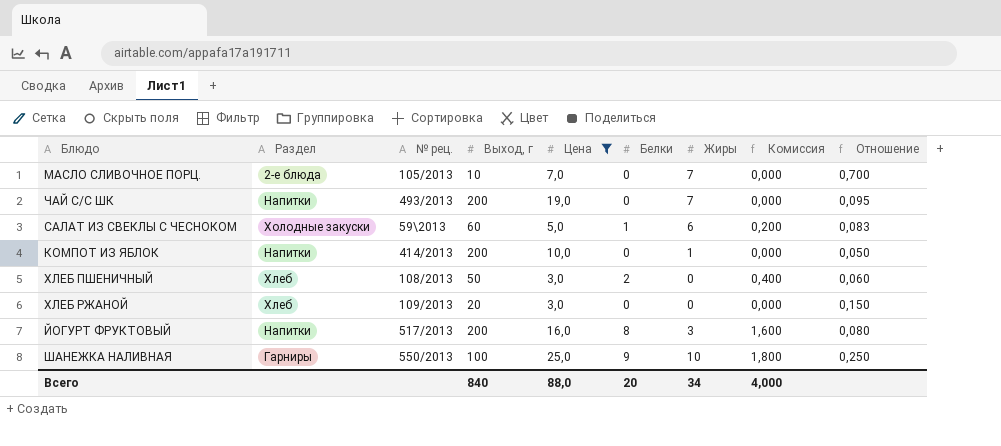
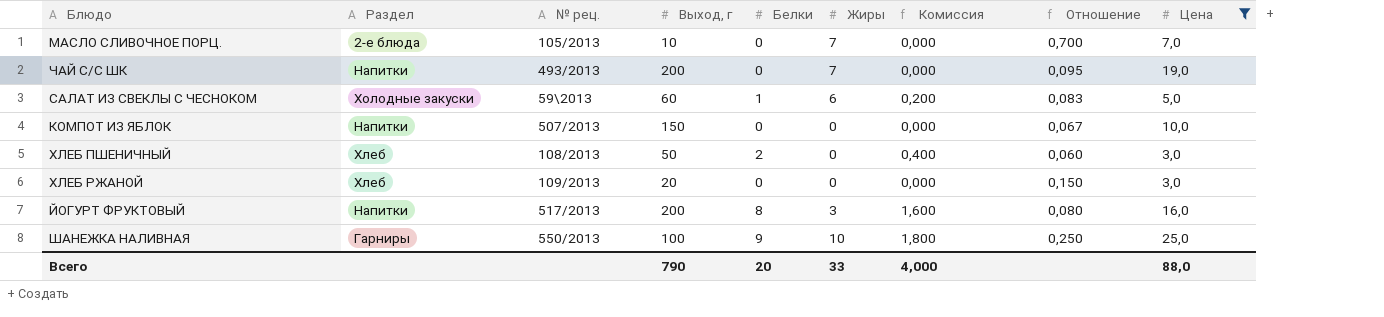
column Цена | position: 5 -> 9
КОМПОТ ИЗ ЯБЛОК | № рец.: 414/2013 -> 507/2013
КОМПОТ ИЗ ЯБЛОК | Выход, г: 200 -> 150
КОМПОТ ИЗ ЯБЛОК | Жиры: 1 -> 0
КОМПОТ ИЗ ЯБЛОК | Отношение: 0,050 -> 0,067
Всего | Выход, г: 840 -> 790
Всего | Жиры: 34 -> 33

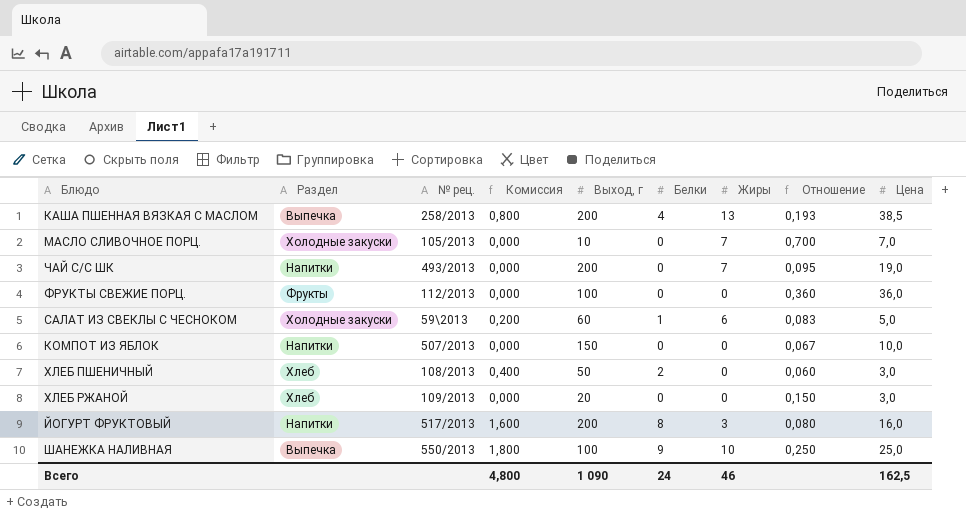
filter: Цена <= 25,0 -> none
column Комиссия | position: 7 -> 4
МАСЛО СЛИВОЧНОЕ ПОРЦ. | Раздел: 2-е блюда -> Холодные закуски
ШАНЕЖКА НАЛИВНАЯ | Раздел: Гарниры -> Выпечка
Всего | Комиссия: 4,000 -> 4,800
Всего | Выход, г: 790 -> 1 090
Всего | Белки: 20 -> 24
Всего | Жиры: 33 -> 46
Всего | Цена: 88,0 -> 162,5

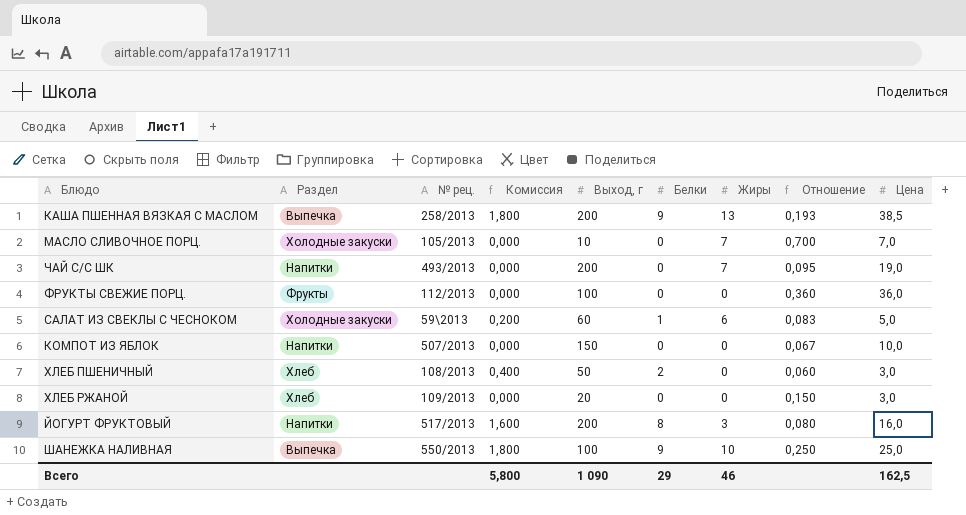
КАША ПШЕННАЯ ВЯЗКАЯ С МАСЛОМ | Комиссия: 0,800 -> 1,800
КАША ПШЕННАЯ ВЯЗКАЯ С МАСЛОМ | Белки: 4 -> 9
Всего | Комиссия: 4,800 -> 5,800
Всего | Белки: 24 -> 29

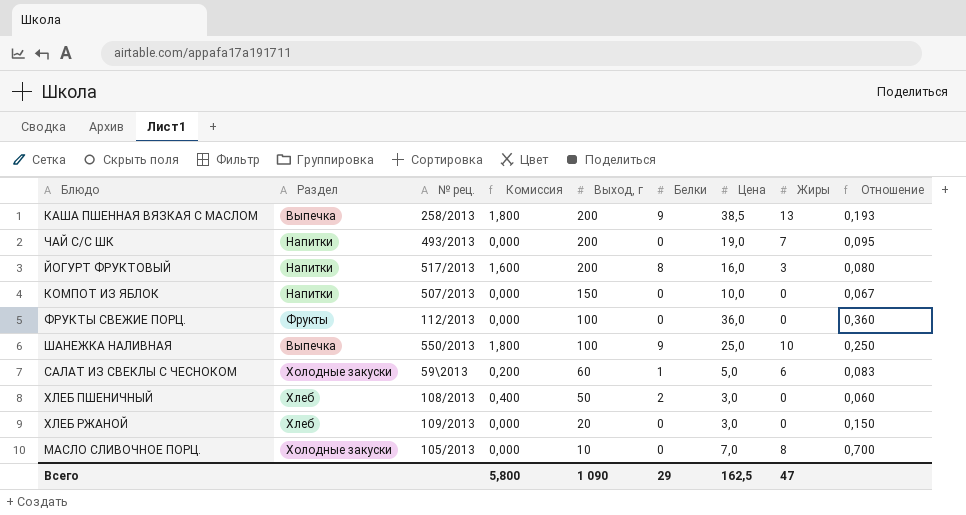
row order: none -> Выход, г descending
column Цена | position: 9 -> 7
МАСЛО СЛИВОЧНОЕ ПОРЦ. | Жиры: 7 -> 8
Всего | Жиры: 46 -> 47

